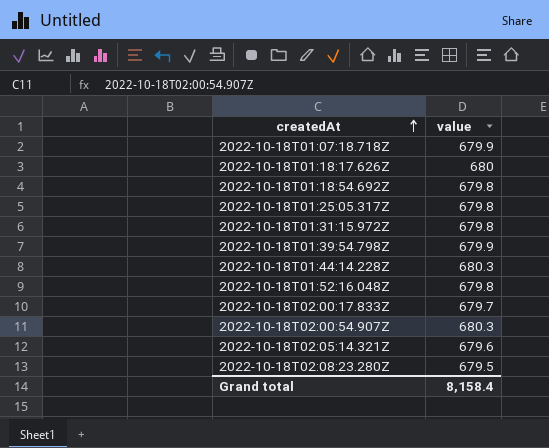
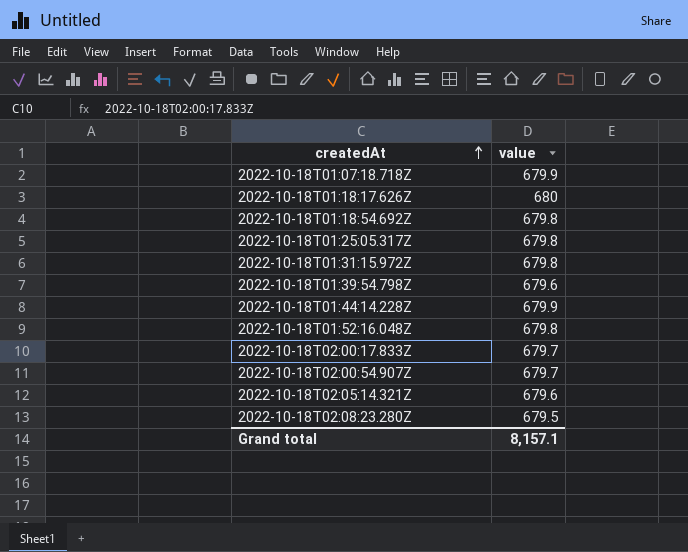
2022-10-18T01:39:54.798Z | value: 679.9 -> 679.6
2022-10-18T01:44:14.228Z | value: 680.3 -> 679.9
2022-10-18T02:00:54.907Z | value: 680.3 -> 679.7
Grand total | value: 8,158.4 -> 8,157.1

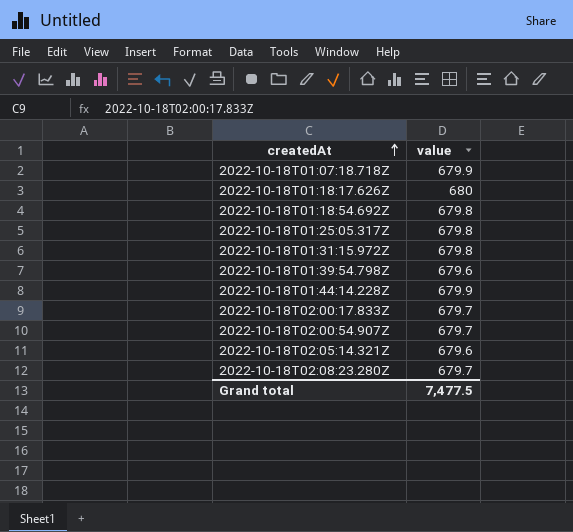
row 2022-10-18T01:52:16.048Z: 679.8 -> none
2022-10-18T02:08:23.280Z | value: 679.5 -> 679.7
Grand total | value: 8,157.1 -> 7,477.5

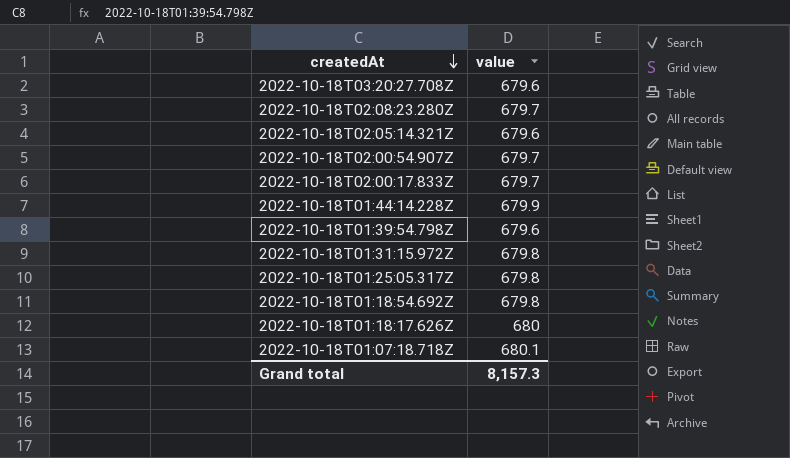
row order: createdAt ascending -> createdAt descending
row 2022-10-18T03:20:27.708Z: none -> 679.6
2022-10-18T01:07:18.718Z | value: 679.9 -> 680.1
Grand total | value: 7,477.5 -> 8,157.3

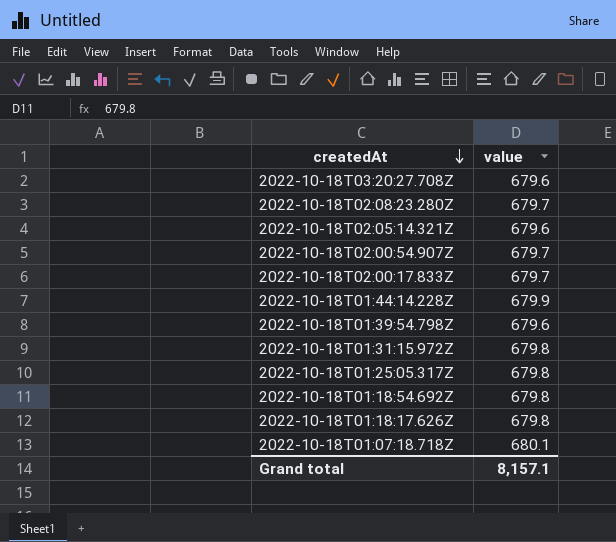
2022-10-18T01:18:17.626Z | value: 680 -> 679.8
Grand total | value: 8,157.3 -> 8,157.1

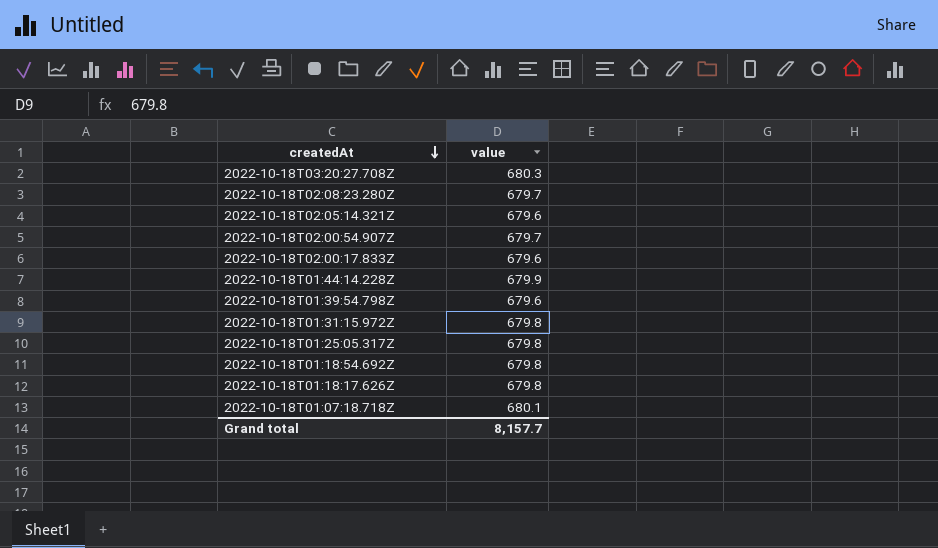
2022-10-18T03:20:27.708Z | value: 679.6 -> 680.3
2022-10-18T02:00:17.833Z | value: 679.7 -> 679.6
Grand total | value: 8,157.1 -> 8,157.7

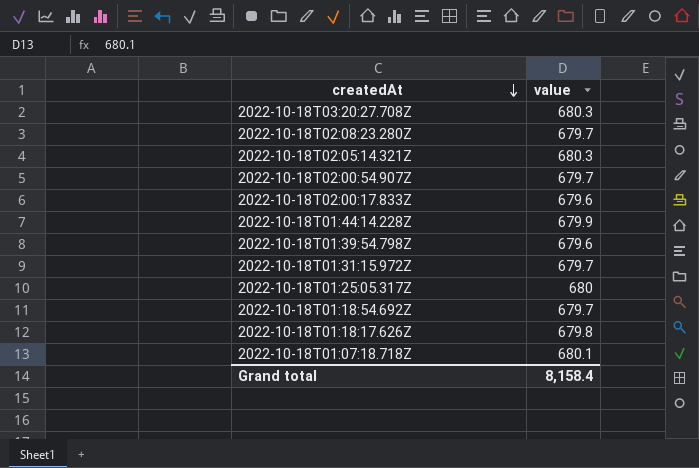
2022-10-18T02:05:14.321Z | value: 679.6 -> 680.3
2022-10-18T01:31:15.972Z | value: 679.8 -> 679.7
2022-10-18T01:25:05.317Z | value: 679.8 -> 680
2022-10-18T01:18:54.692Z | value: 679.8 -> 679.7
Grand total | value: 8,157.7 -> 8,158.4

